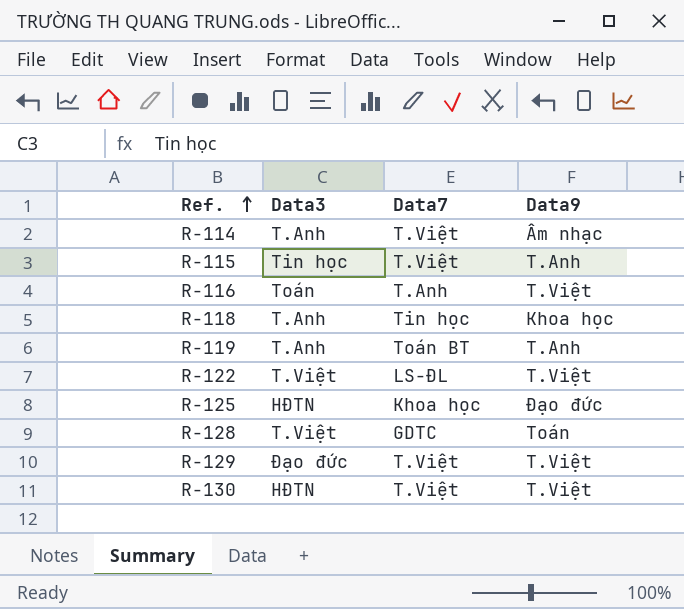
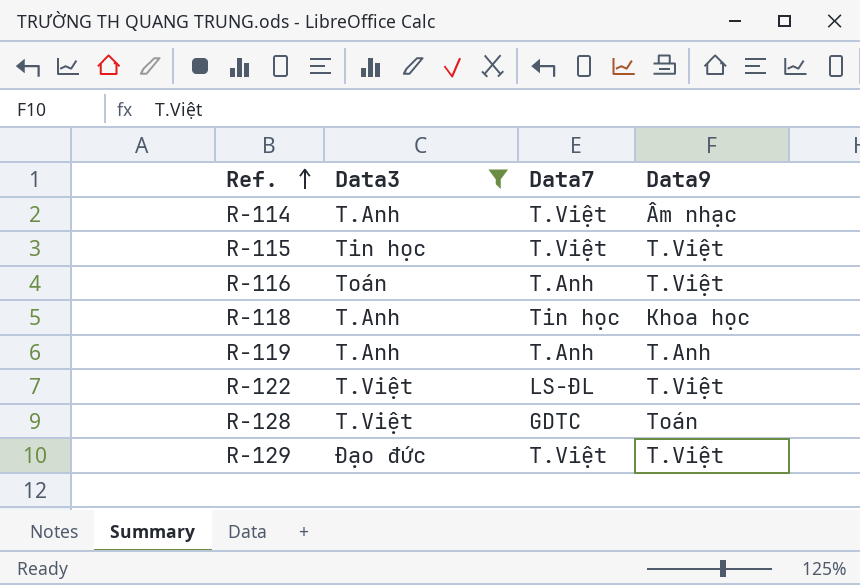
filter: none -> Data3 != HĐTN
R-115 | Data9: T.Anh -> T.Việt
R-119 | Data7: Toán BT -> T.Anh

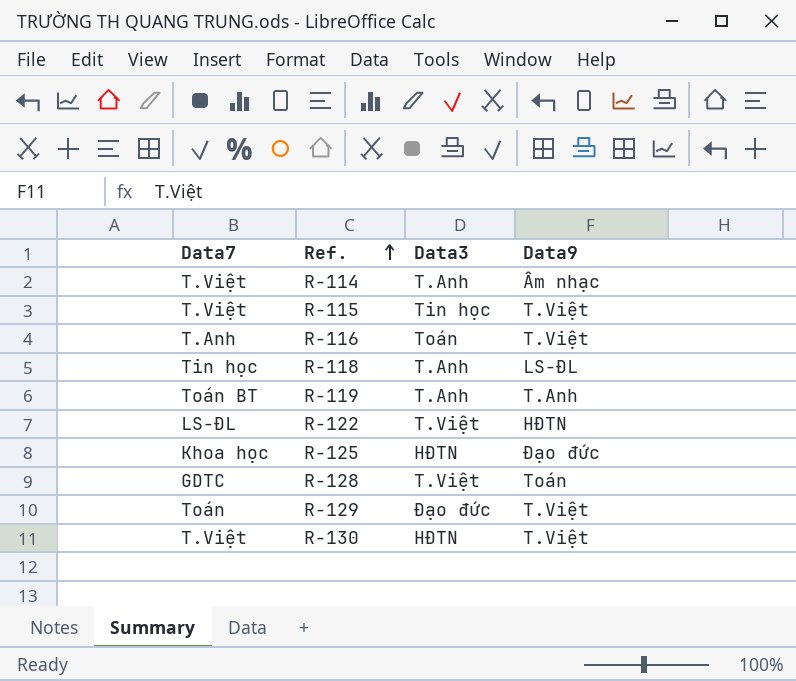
filter: Data3 != HĐTN -> none
column Data7 | position: 3 -> 1
R-118 | Data9: Khoa học -> LS-ĐL
R-119 | Data7: T.Anh -> Toán BT
R-122 | Data9: T.Việt -> HĐTN
R-129 | Data7: T.Việt -> Toán

